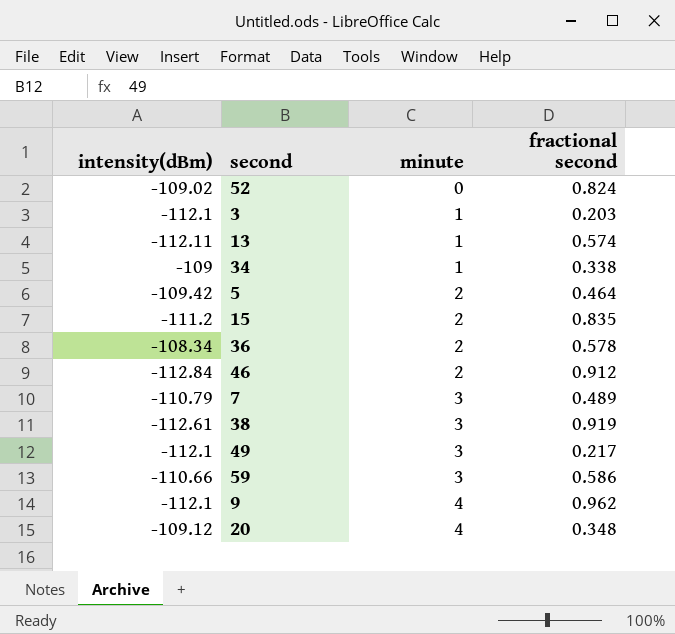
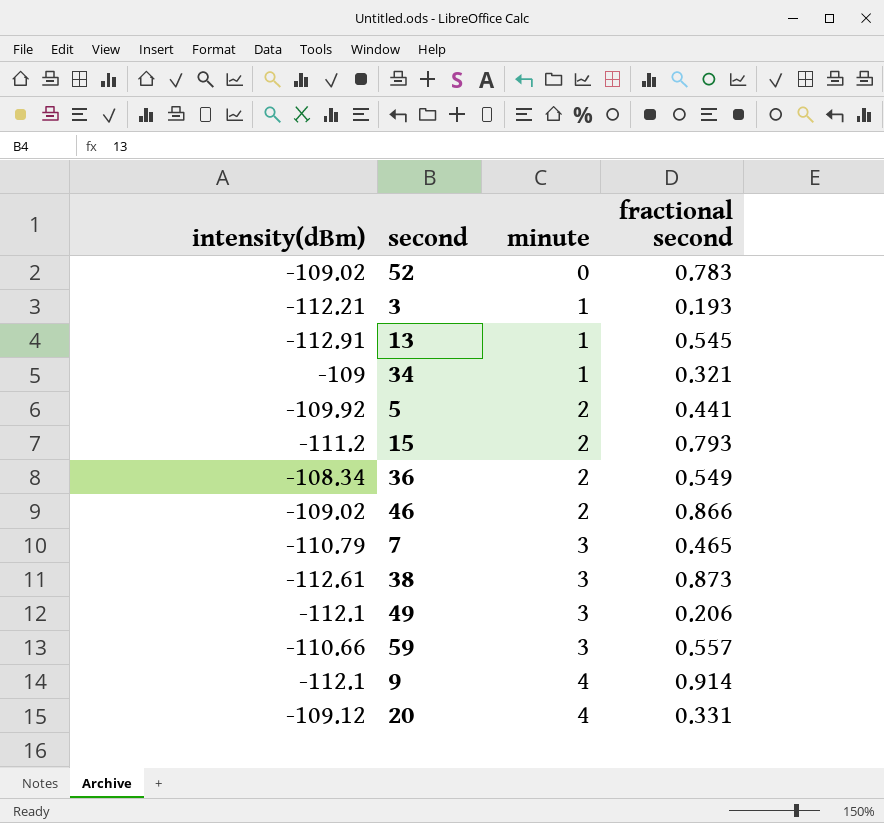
52 | fractional second: 0.824 -> 0.783
3 | intensity(dBm): -112.1 -> -112.21
3 | fractional second: 0.203 -> 0.193
13 | intensity(dBm): -112.11 -> -112.91
13 | fractional second: 0.574 -> 0.545
34 | fractional second: 0.338 -> 0.321
5 | intensity(dBm): -109.42 -> -109.92
5 | fractional second: 0.464 -> 0.441
15 | fractional second: 0.835 -> 0.793
36 | fractional second: 0.578 -> 0.549
46 | intensity(dBm): -112.84 -> -109.02
46 | fractional second: 0.912 -> 0.866
7 | fractional second: 0.489 -> 0.465
38 | fractional second: 0.919 -> 0.873
49 | fractional second: 0.217 -> 0.206
59 | fractional second: 0.586 -> 0.557
9 | fractional second: 0.962 -> 0.914
20 | fractional second: 0.348 -> 0.331

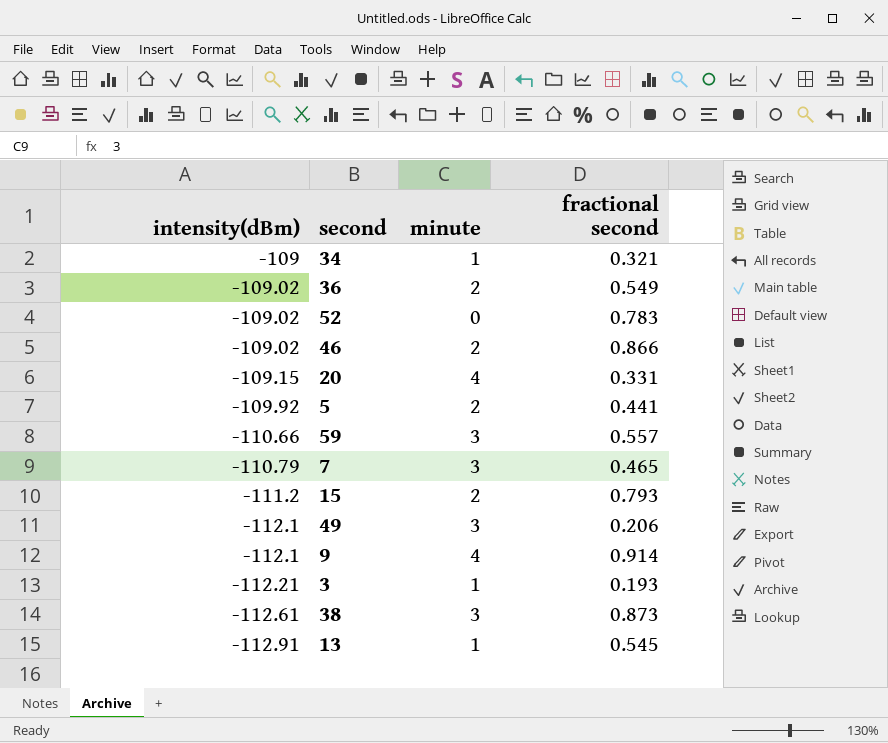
row order: minute ascending -> intensity(dBm) descending
36 | intensity(dBm): -108.34 -> -109.02
20 | intensity(dBm): -109.12 -> -109.15

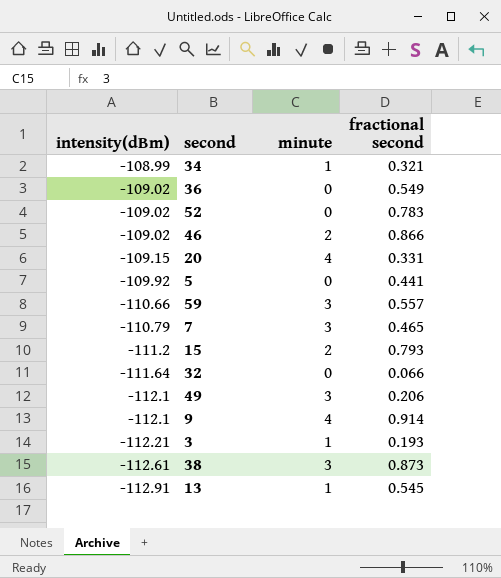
34 | intensity(dBm): -109 -> -108.99
36 | minute: 2 -> 0
5 | minute: 2 -> 0
row 32: none -> -111.64 | 0 | 0.066

